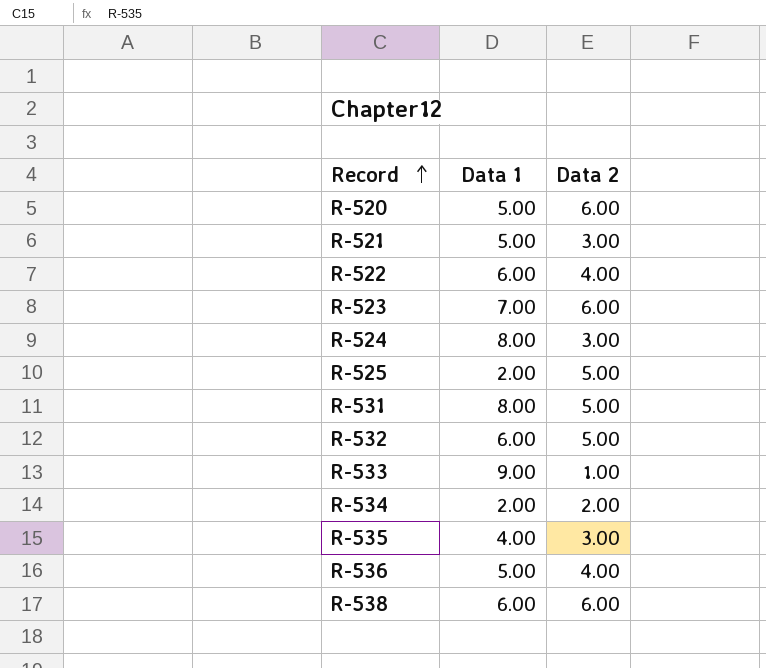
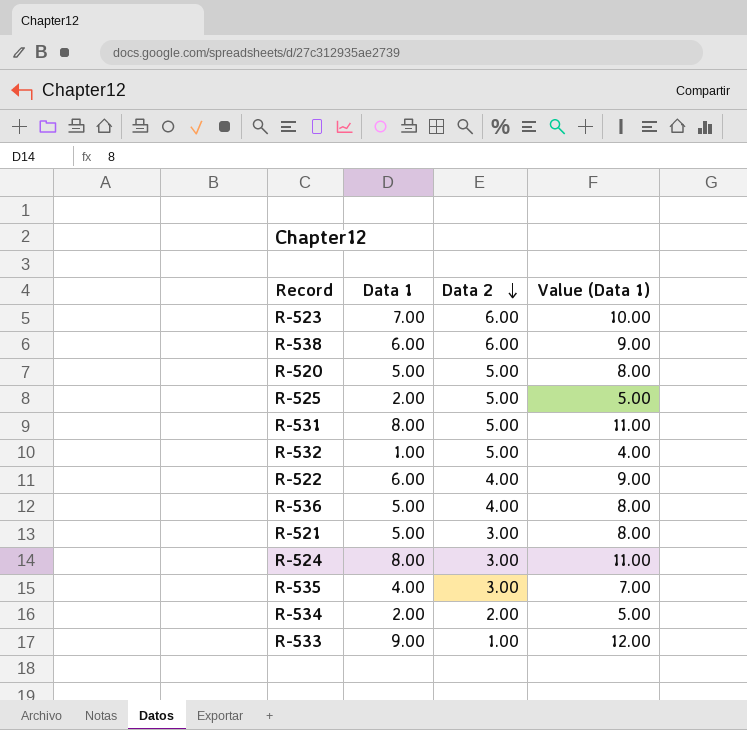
row order: Record ascending -> Data 2 descending
column Value (Data 1) | formula: none -> [Data 1] + 3
R-520 | Data 2: 6.00 -> 5.00
R-532 | Data 1: 6.00 -> 1.00

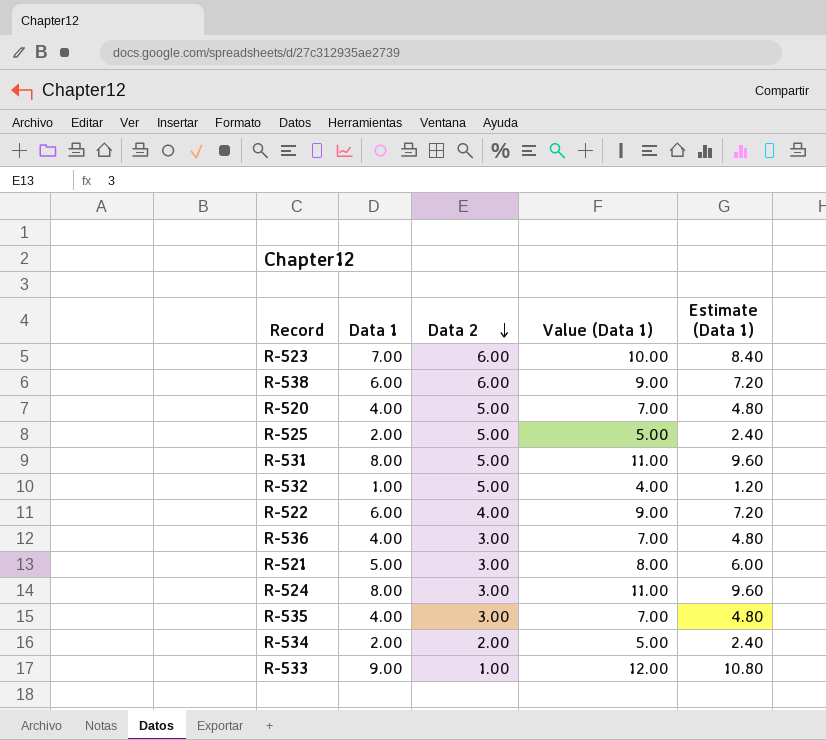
column Estimate (Data 1) | formula: none -> [Data 1] * 1.2
R-520 | Data 1: 5.00 -> 4.00
R-520 | Value (Data 1): 8.00 -> 7.00
R-536 | Data 1: 5.00 -> 4.00
R-536 | Data 2: 4.00 -> 3.00
R-536 | Value (Data 1): 8.00 -> 7.00

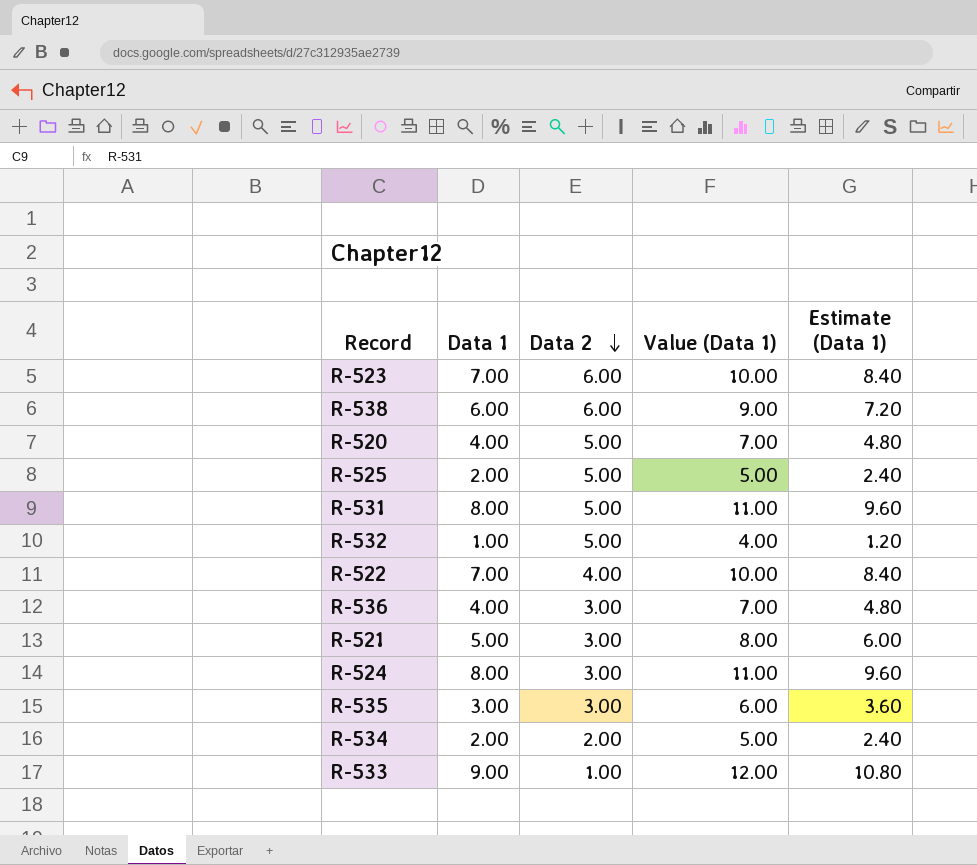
R-522 | Data 1: 6.00 -> 7.00
R-522 | Value (Data 1): 9.00 -> 10.00
R-522 | Estimate (Data 1): 7.20 -> 8.40
R-535 | Data 1: 4.00 -> 3.00
R-535 | Value (Data 1): 7.00 -> 6.00
R-535 | Estimate (Data 1): 4.80 -> 3.60

